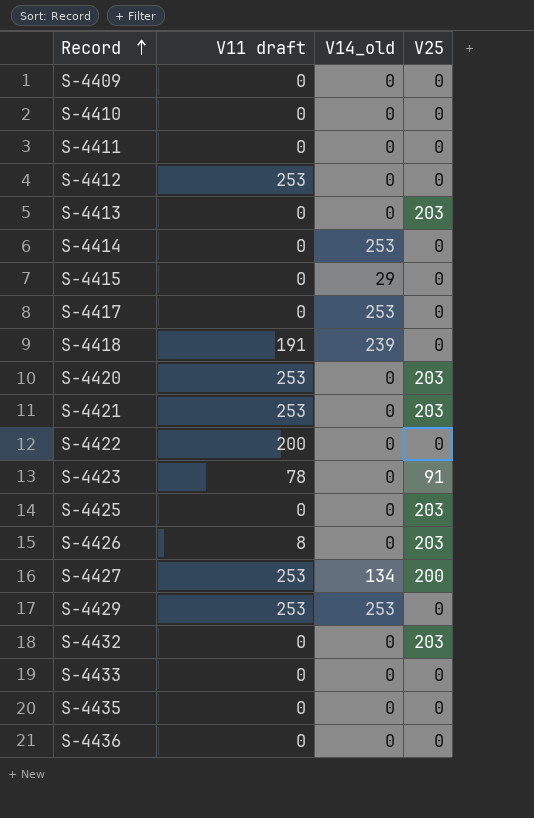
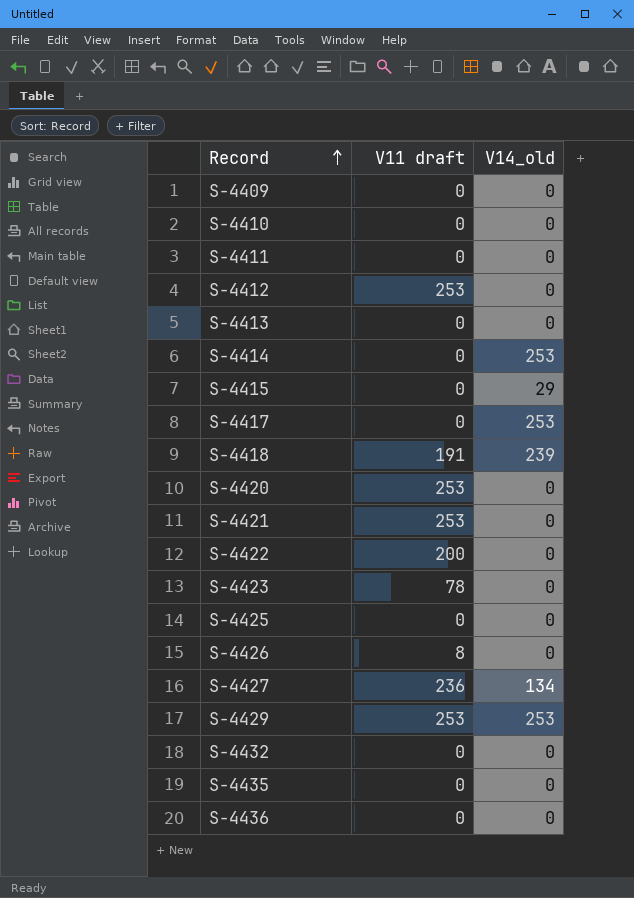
column V25 | position: 4 -> none
row S-4433: 0 | 0 | 0 -> none
S-4427 | V11 draft: 253 -> 236

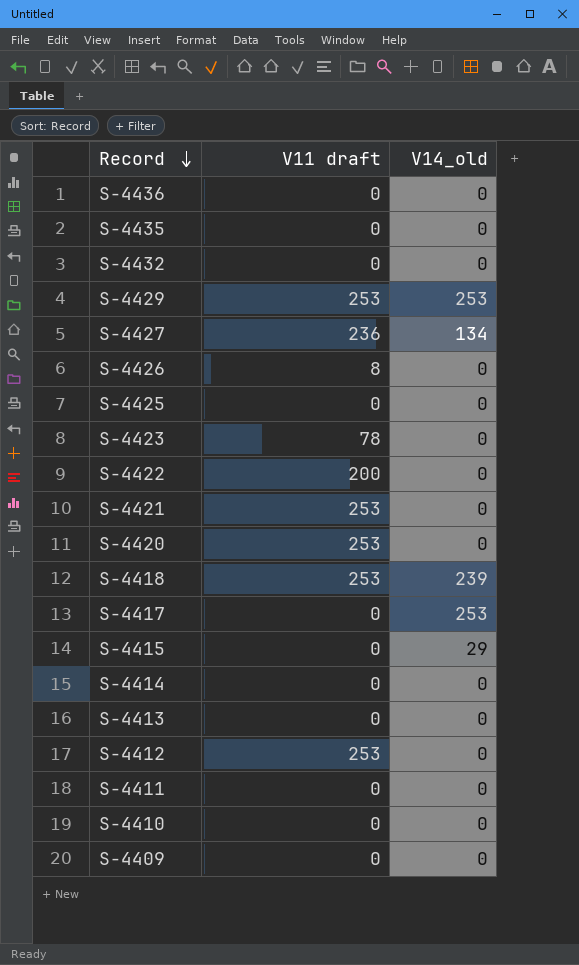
row order: Record ascending -> Record descending
S-4418 | V11 draft: 191 -> 253
S-4414 | V14_old: 253 -> 0

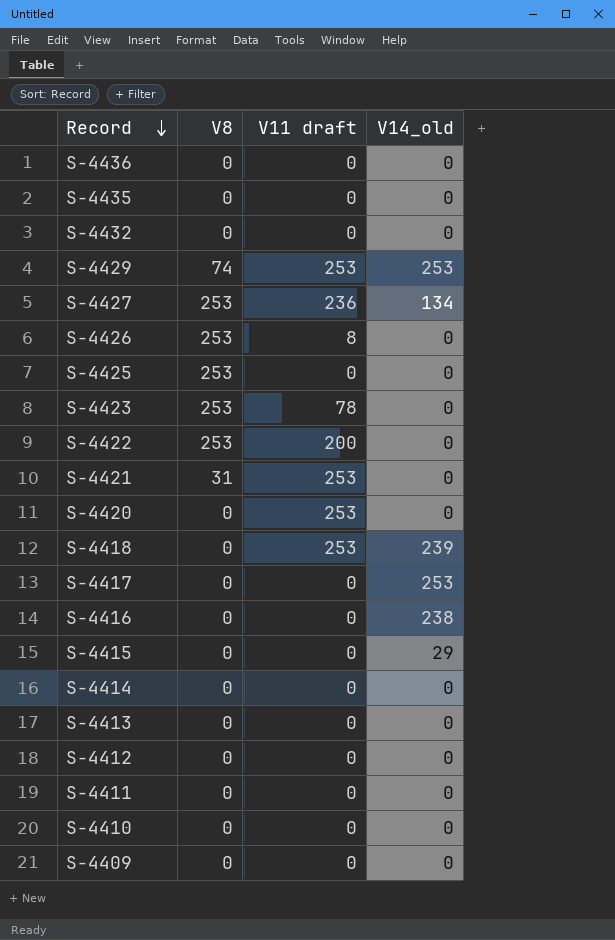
column V8 | position: none -> 2
row S-4416: none -> 0 | 0 | 238
S-4412 | V11 draft: 253 -> 0

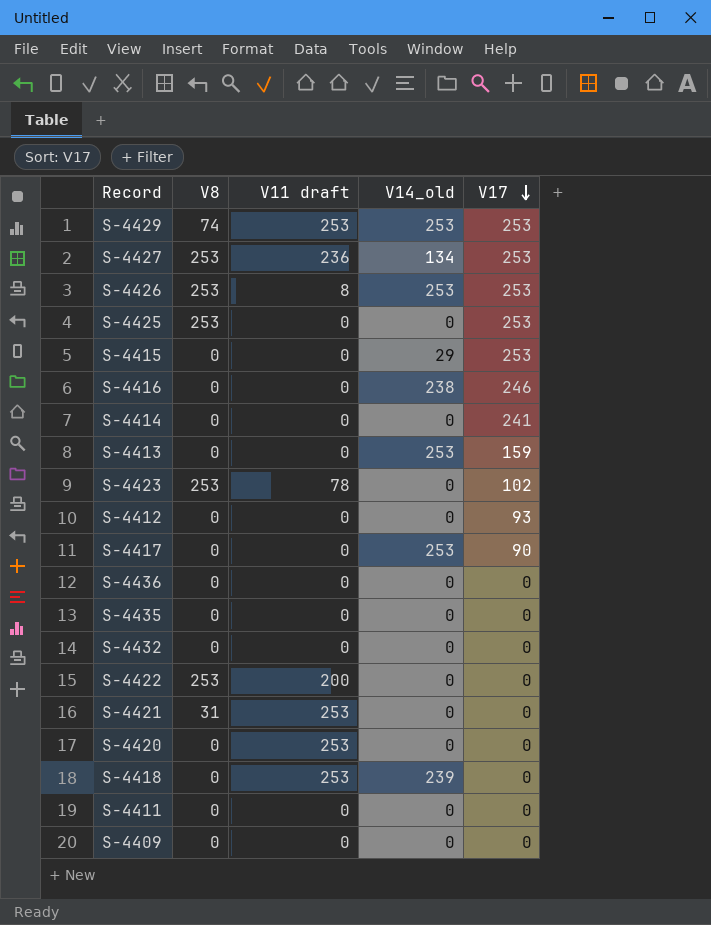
row order: Record descending -> V17 descending
column V17 | position: none -> 5
row S-4410: 0 | 0 | 0 -> none
S-4426 | V14_old: 0 -> 253
S-4413 | V14_old: 0 -> 253

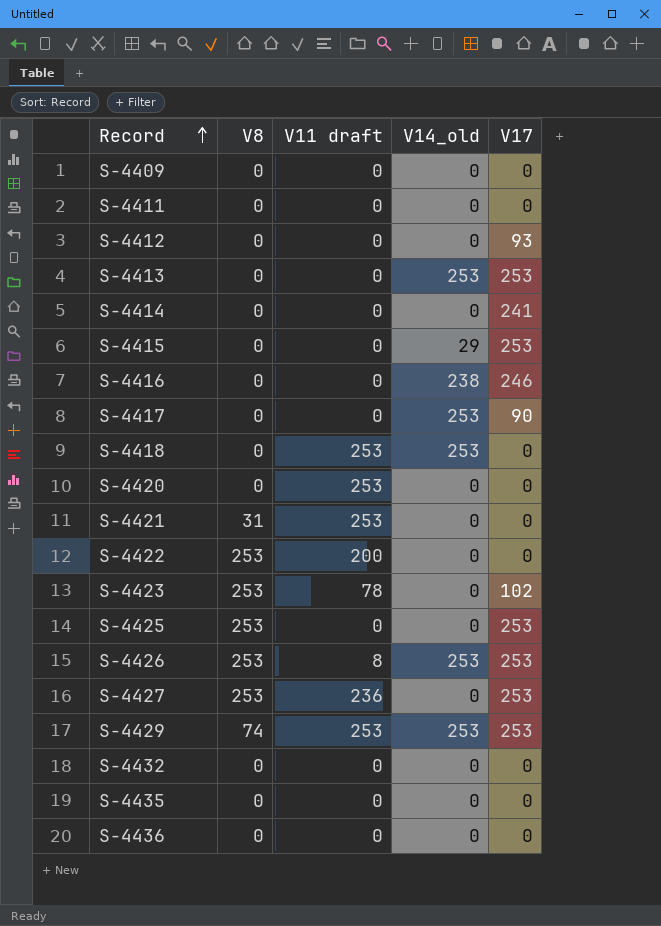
row order: V17 descending -> Record ascending
S-4413 | V17: 159 -> 253
S-4418 | V14_old: 239 -> 253
S-4427 | V14_old: 134 -> 0

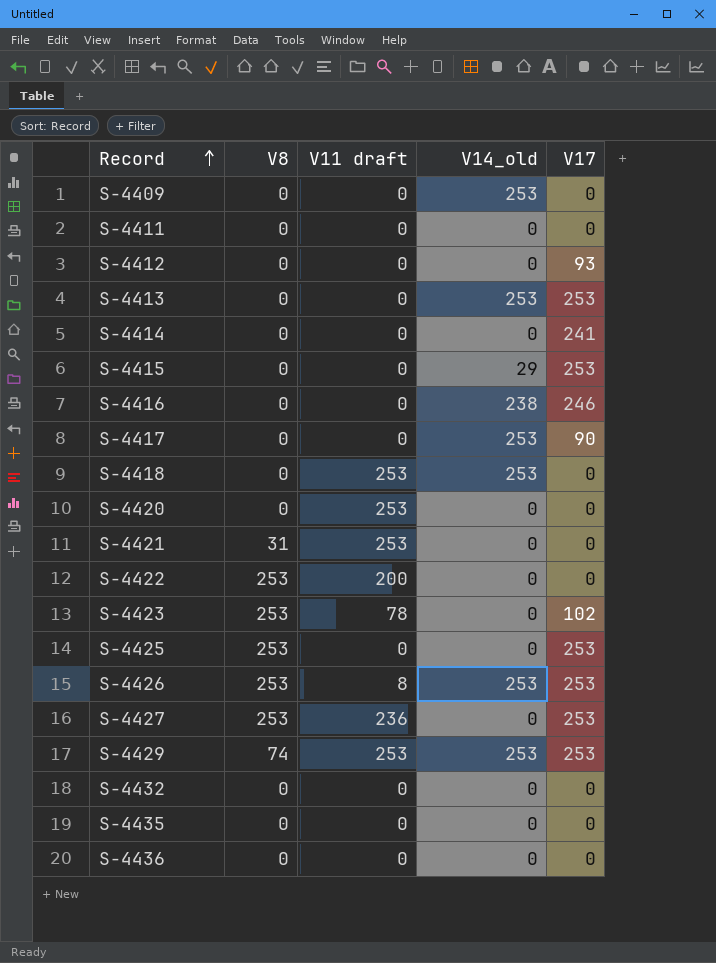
S-4409 | V14_old: 0 -> 253

